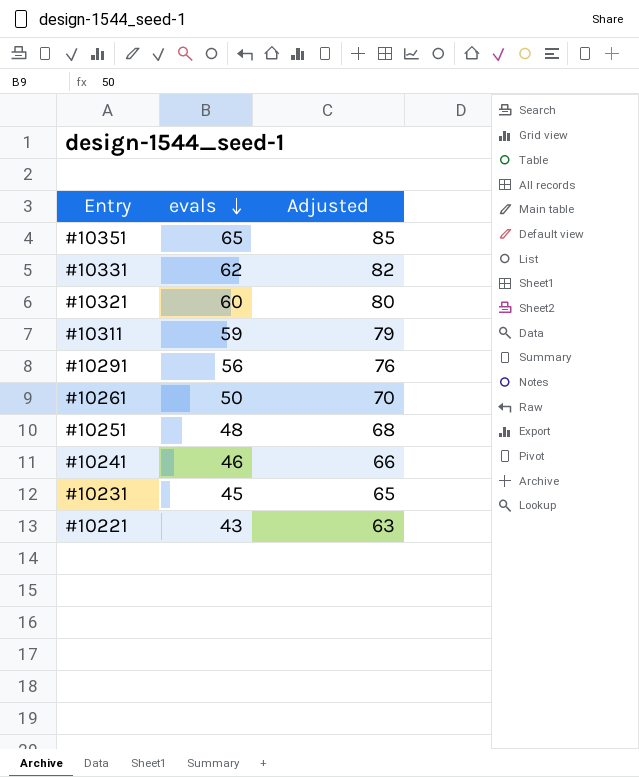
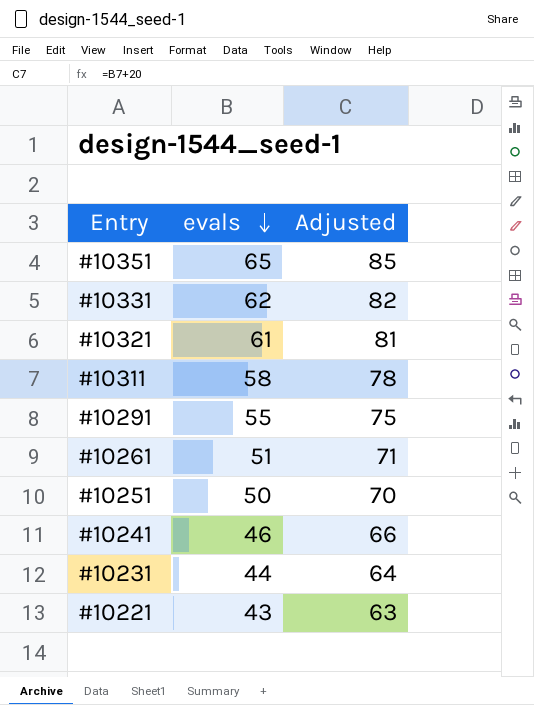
#10321 | evals: 60 -> 61
#10321 | Adjusted: 80 -> 81
#10311 | evals: 59 -> 58
#10311 | Adjusted: 79 -> 78
#10291 | evals: 56 -> 55
#10291 | Adjusted: 76 -> 75
#10261 | evals: 50 -> 51
#10261 | Adjusted: 70 -> 71
#10251 | evals: 48 -> 50
#10251 | Adjusted: 68 -> 70
#10231 | evals: 45 -> 44
#10231 | Adjusted: 65 -> 64

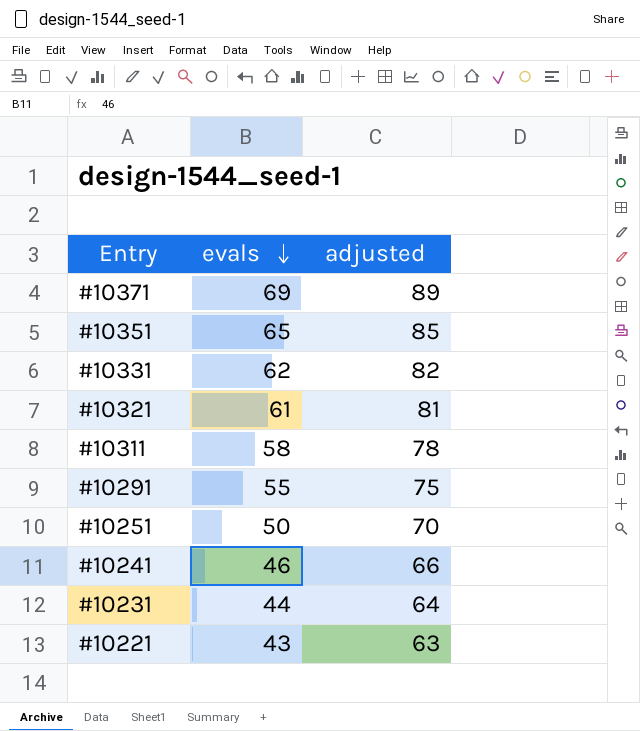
column name: Adjusted -> adjusted
row #10261: 51 | 71 -> none
row #10371: none -> 69 | 89

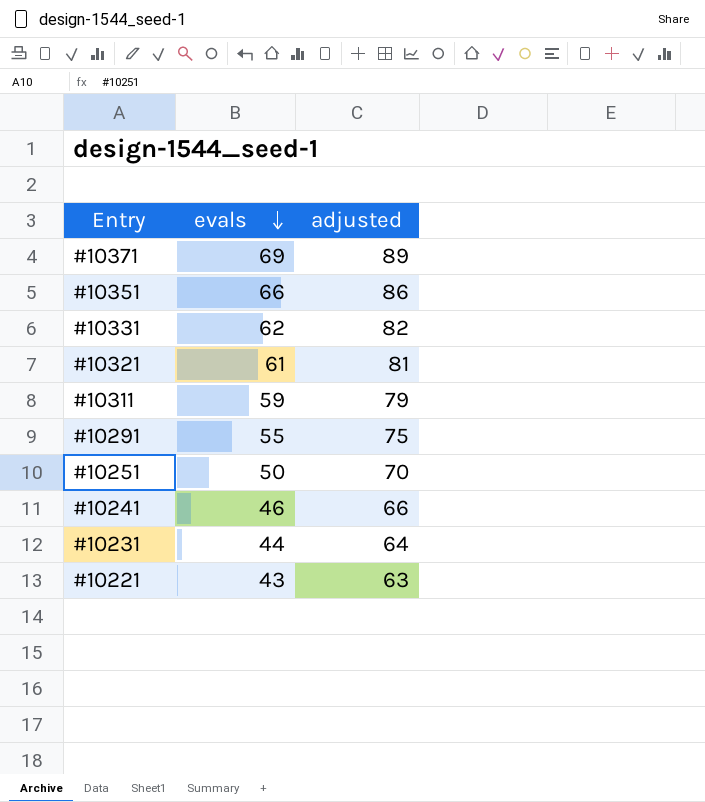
#10351 | evals: 65 -> 66
#10351 | adjusted: 85 -> 86
#10311 | evals: 58 -> 59
#10311 | adjusted: 78 -> 79

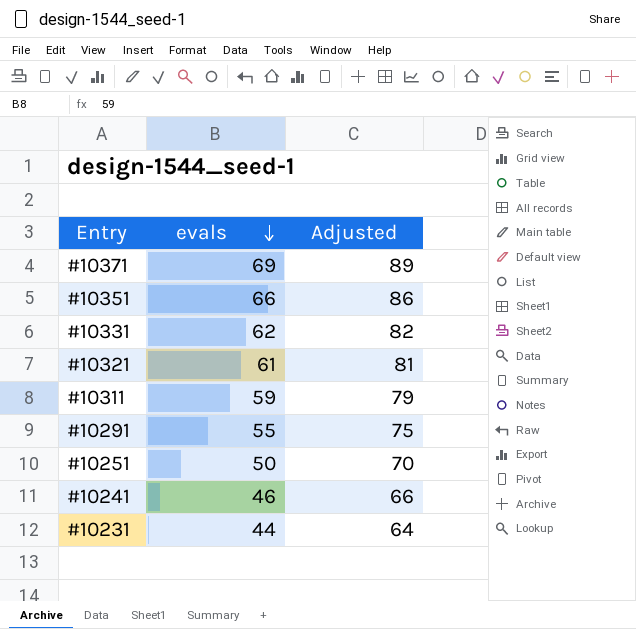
column name: adjusted -> Adjusted
row #10221: 43 | 63 -> none

